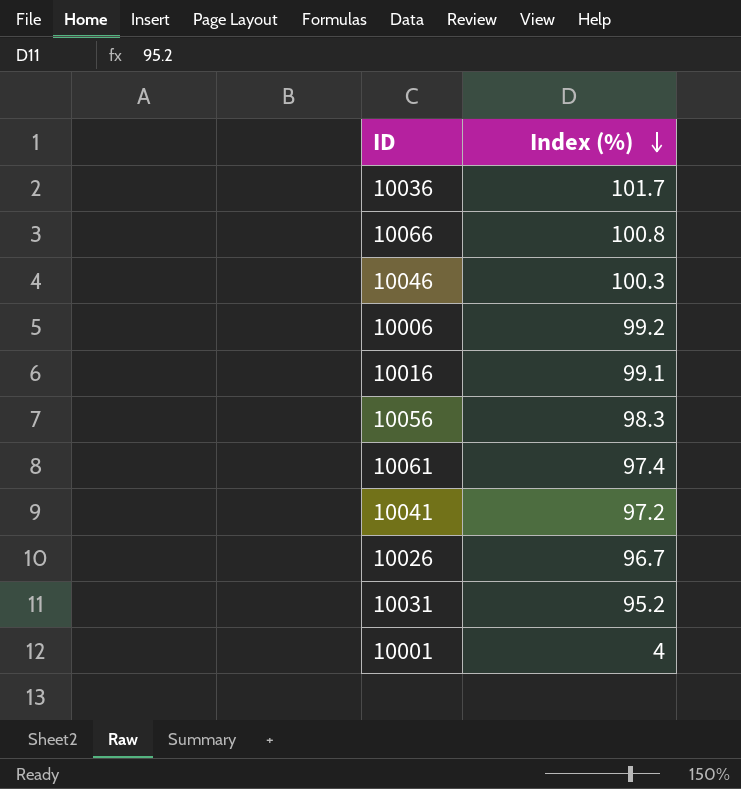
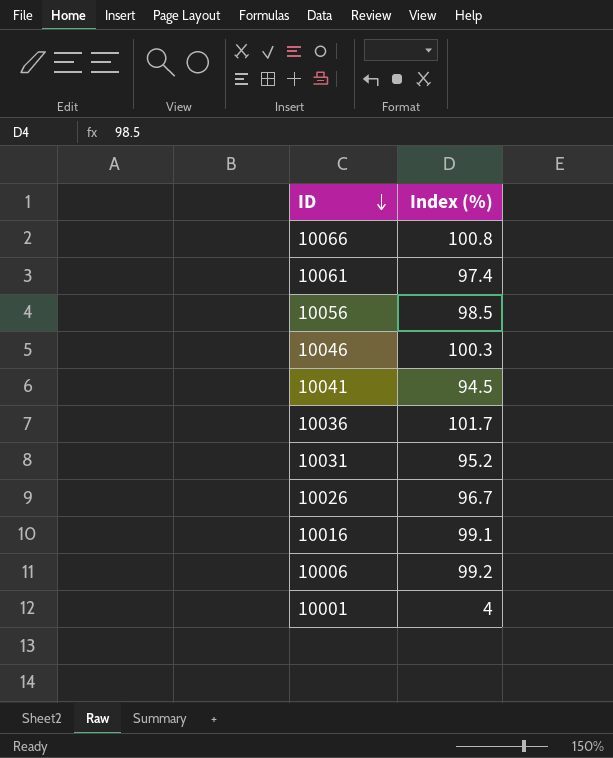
row order: Index (%) descending -> ID descending
10056 | Index (%): 98.3 -> 98.5
10041 | Index (%): 97.2 -> 94.5

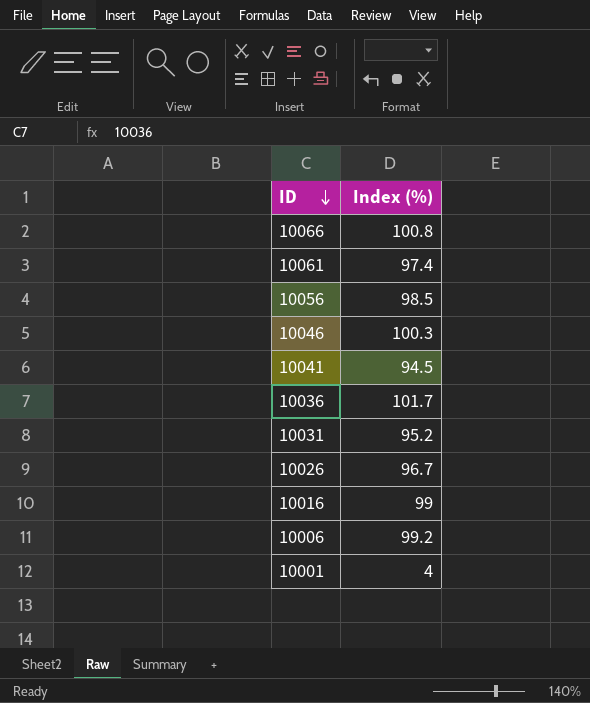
10016 | Index (%): 99.1 -> 99

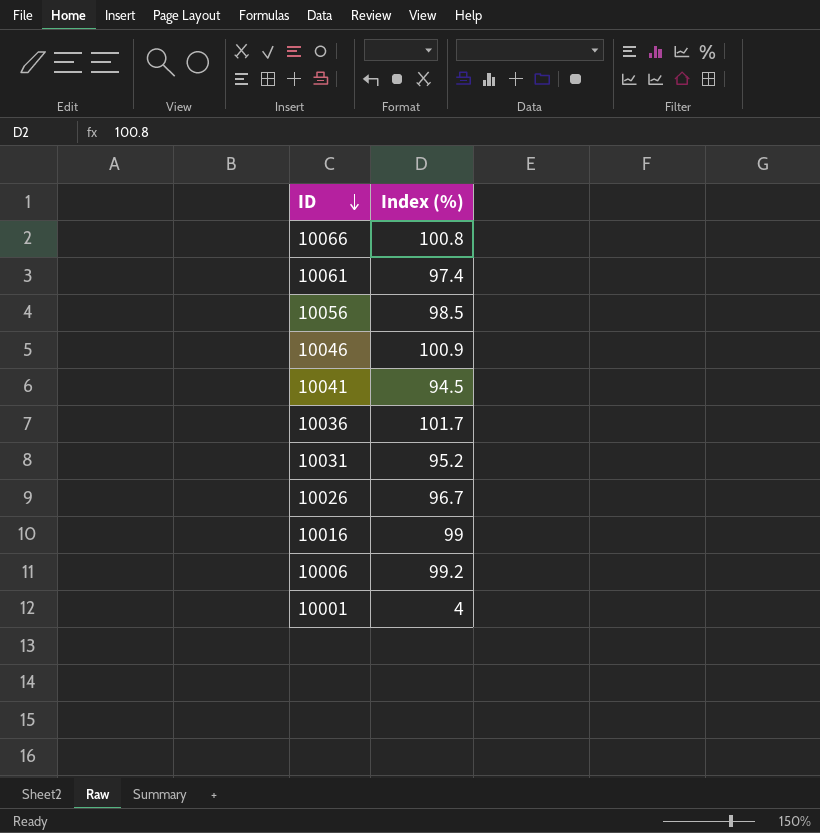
10046 | Index (%): 100.3 -> 100.9

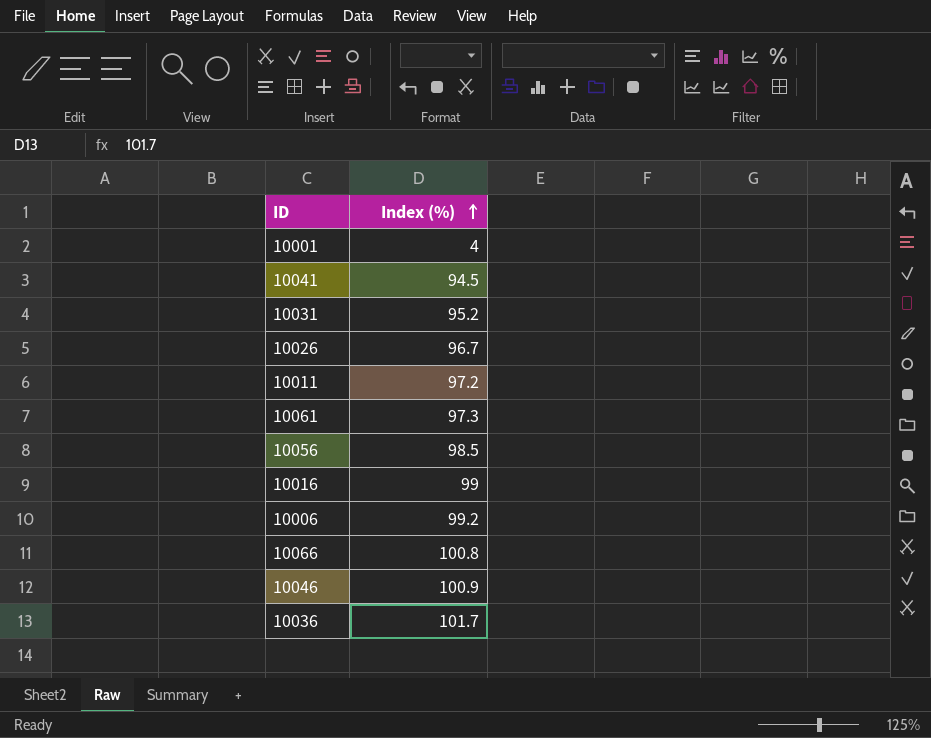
row order: ID descending -> Index (%) ascending
row 10011: none -> 97.2
10061 | Index (%): 97.4 -> 97.3

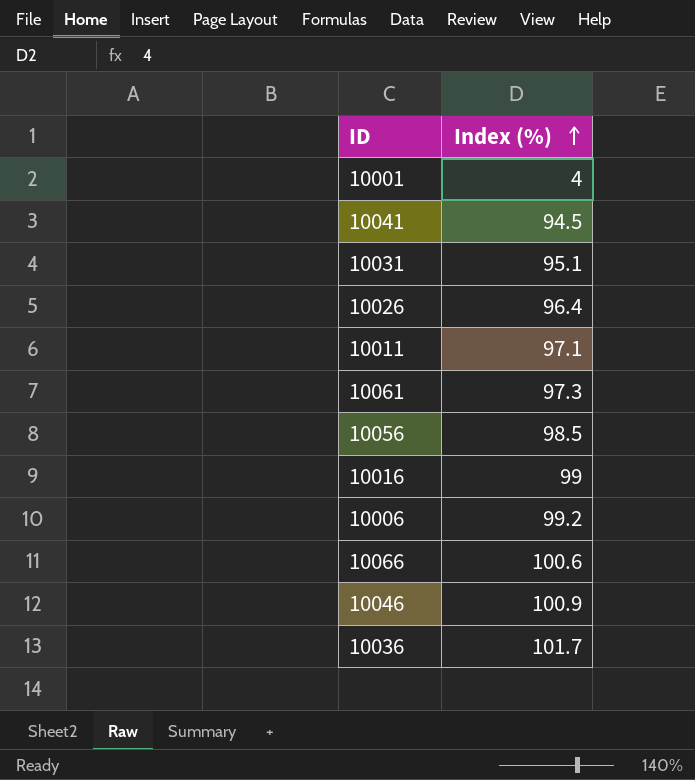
10031 | Index (%): 95.2 -> 95.1
10026 | Index (%): 96.7 -> 96.4
10011 | Index (%): 97.2 -> 97.1
10066 | Index (%): 100.8 -> 100.6

